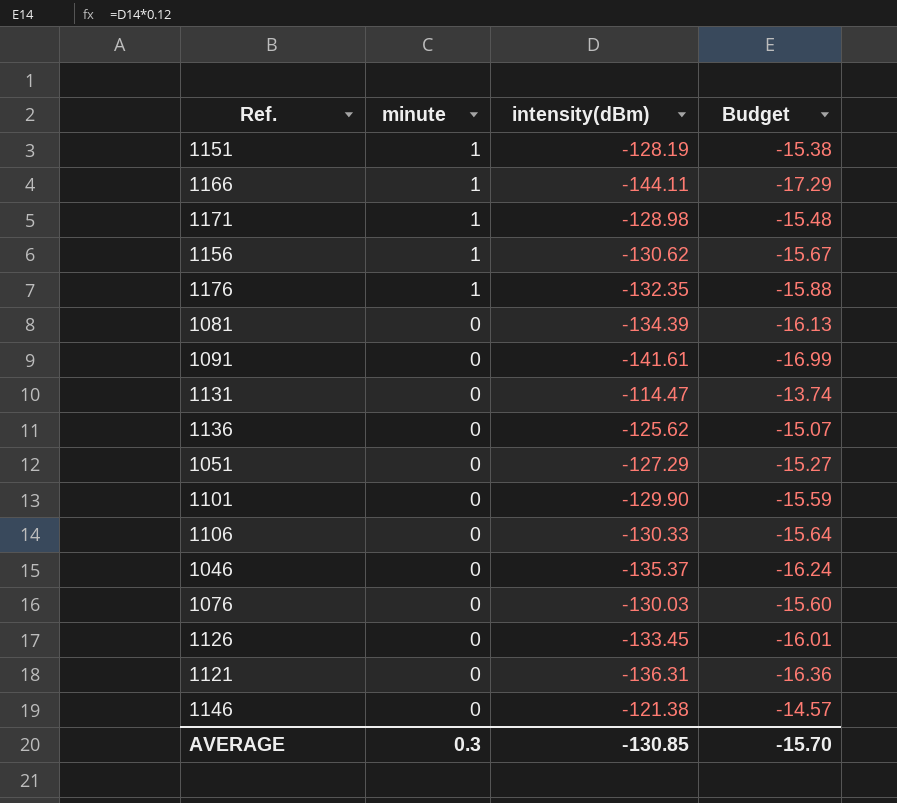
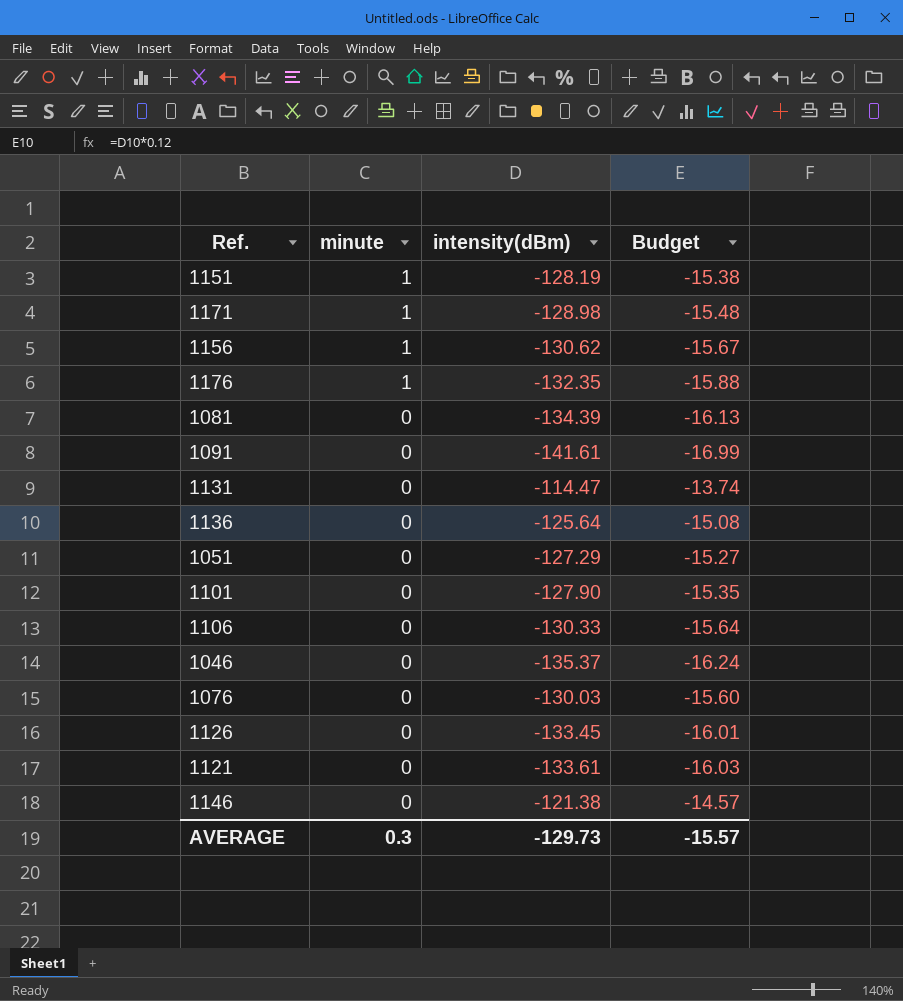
row 1166: 1 | -144.11 | -17.29 -> none
1136 | intensity(dBm): -125.62 -> -125.64
1136 | Budget: -15.07 -> -15.08
1101 | intensity(dBm): -129.90 -> -127.90
1101 | Budget: -15.59 -> -15.35
1121 | intensity(dBm): -136.31 -> -133.61
1121 | Budget: -16.36 -> -16.03
AVERAGE | intensity(dBm): -130.85 -> -129.73
AVERAGE | Budget: -15.70 -> -15.57

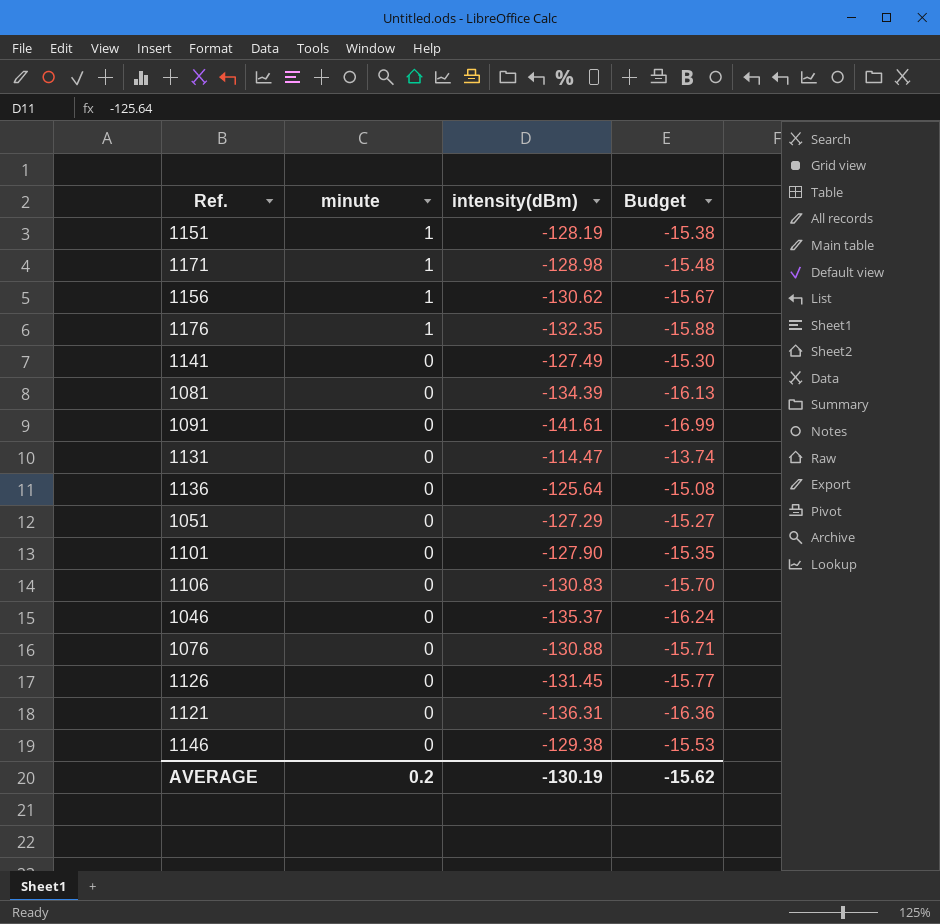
row 1141: none -> 0 | -127.49 | -15.30
1106 | intensity(dBm): -130.33 -> -130.83
1106 | Budget: -15.64 -> -15.70
1076 | intensity(dBm): -130.03 -> -130.88
1076 | Budget: -15.60 -> -15.71
1126 | intensity(dBm): -133.45 -> -131.45
1126 | Budget: -16.01 -> -15.77
1121 | intensity(dBm): -133.61 -> -136.31
1121 | Budget: -16.03 -> -16.36
1146 | intensity(dBm): -121.38 -> -129.38
1146 | Budget: -14.57 -> -15.53
AVERAGE | minute: 0.3 -> 0.2
AVERAGE | intensity(dBm): -129.73 -> -130.19
AVERAGE | Budget: -15.57 -> -15.62

